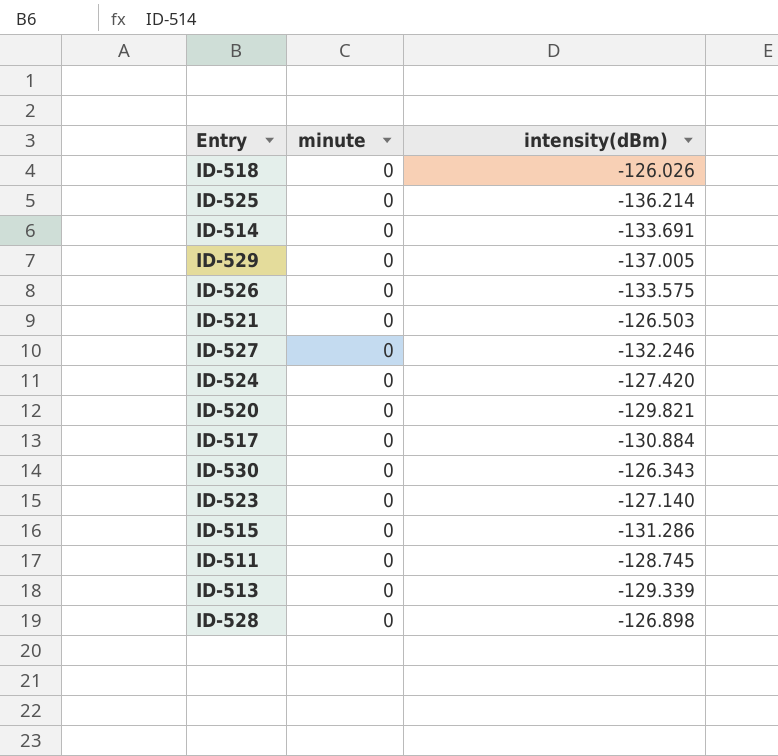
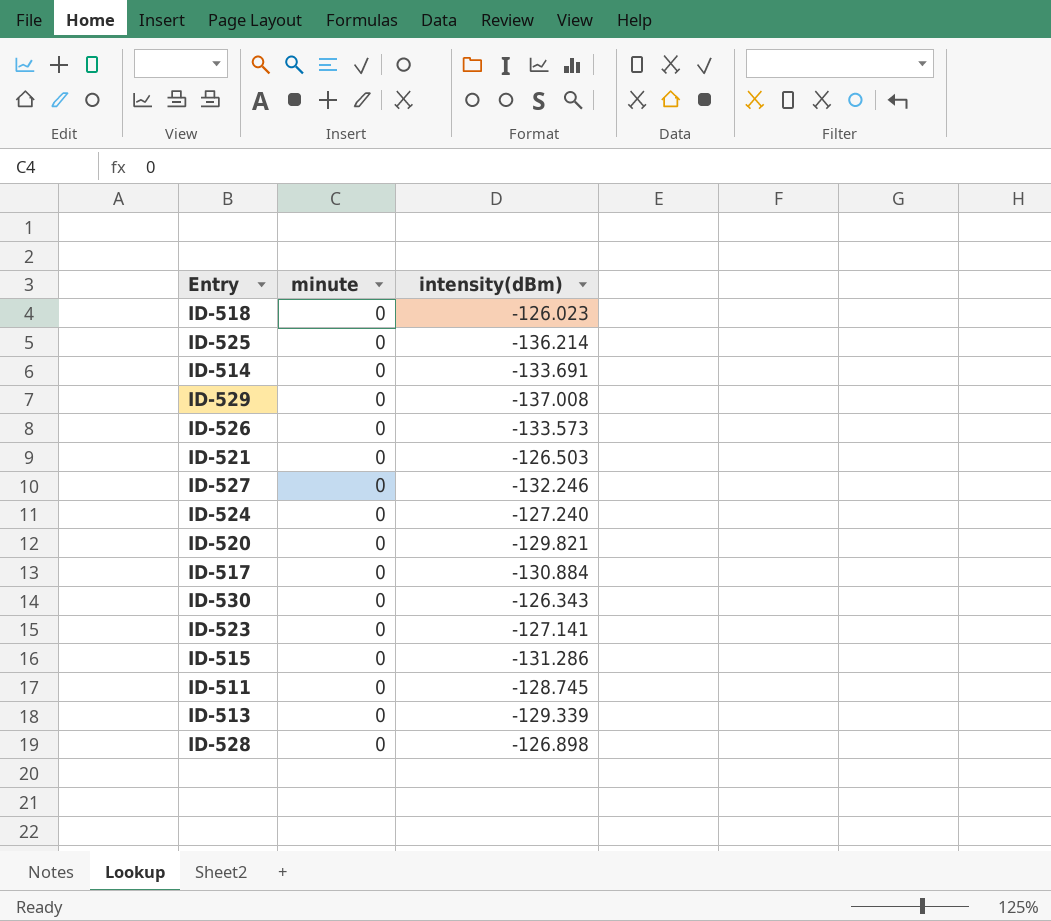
ID-518 | intensity(dBm): -126.026 -> -126.023
ID-529 | intensity(dBm): -137.005 -> -137.008
ID-526 | intensity(dBm): -133.575 -> -133.573
ID-524 | intensity(dBm): -127.420 -> -127.240
ID-523 | intensity(dBm): -127.140 -> -127.141

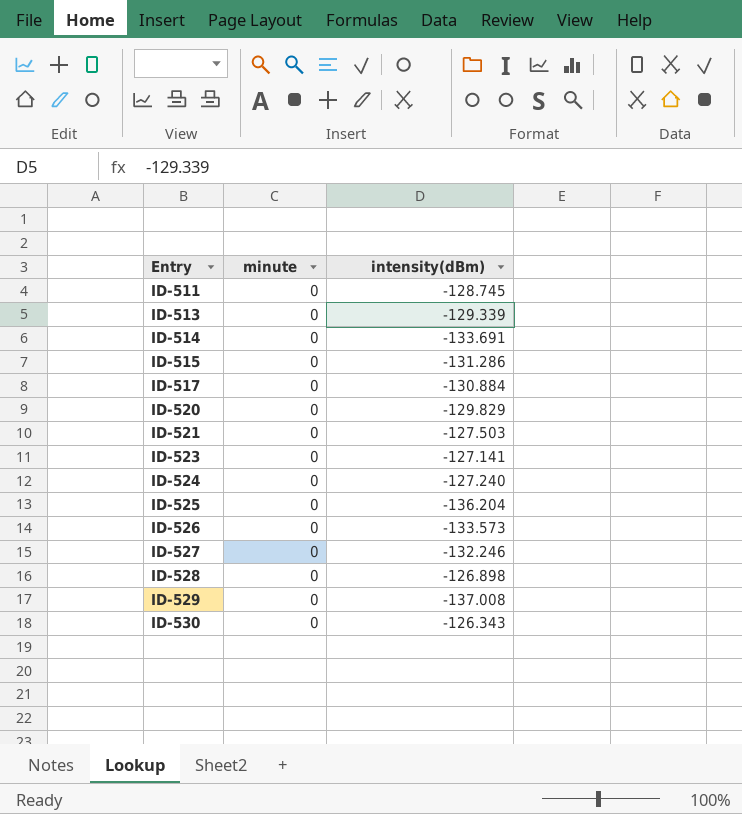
row order: none -> Entry ascending
row ID-518: 0 | -126.023 -> none
ID-520 | intensity(dBm): -129.821 -> -129.829
ID-521 | intensity(dBm): -126.503 -> -127.503
ID-525 | intensity(dBm): -136.214 -> -136.204

